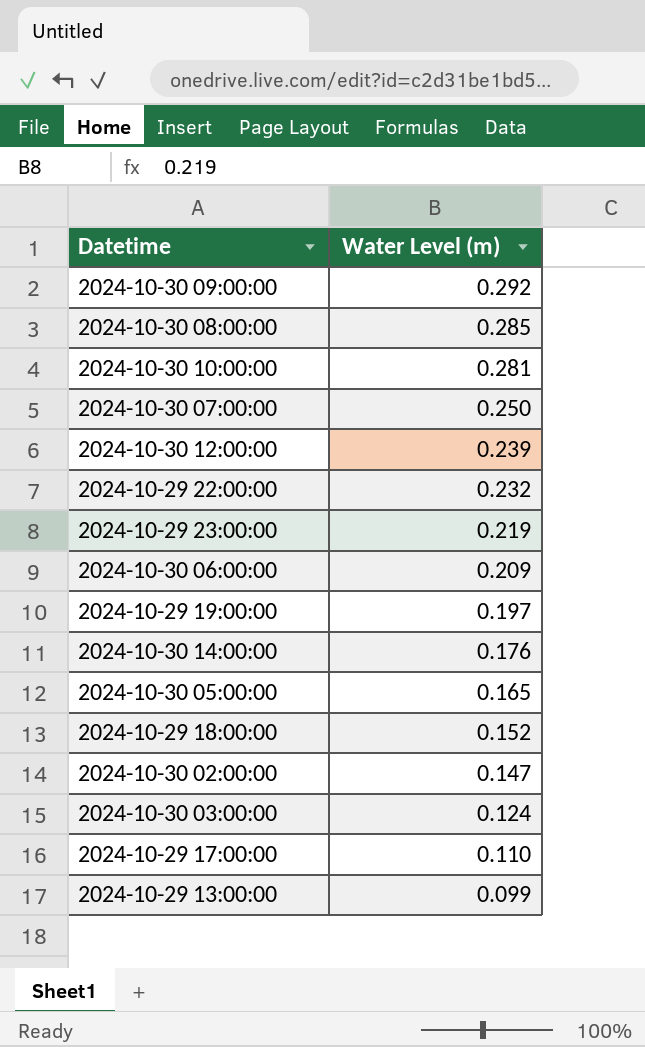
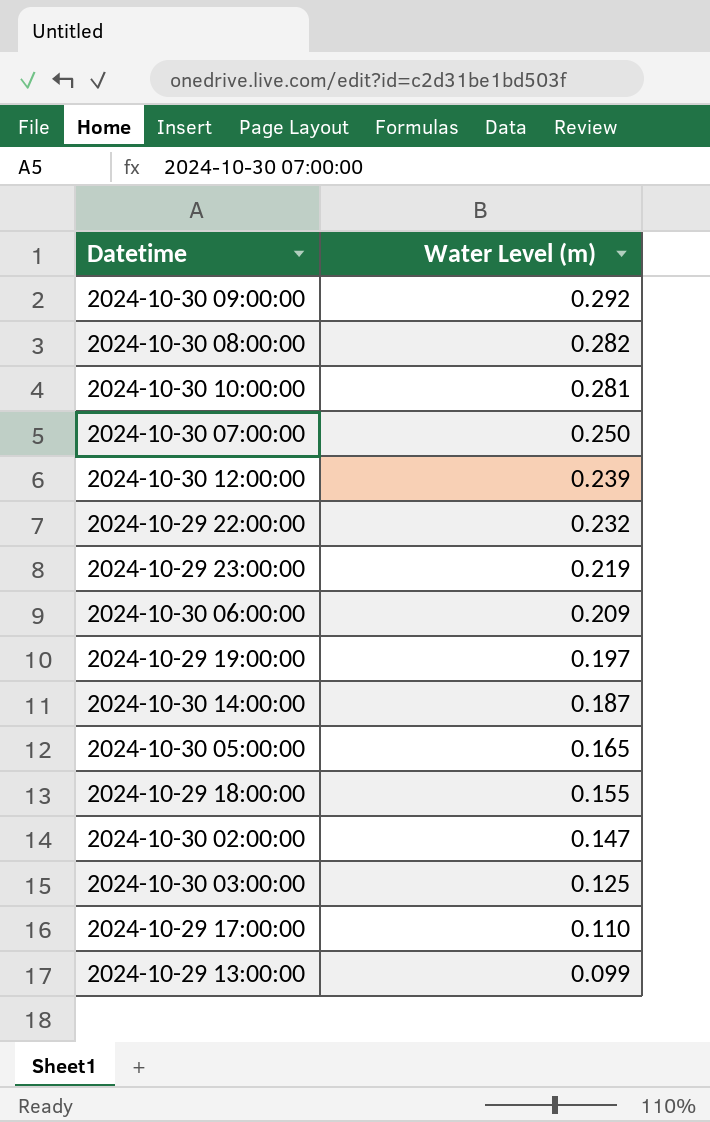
2024-10-30 08:00:00 | Water Level (m): 0.285 -> 0.282
2024-10-30 14:00:00 | Water Level (m): 0.176 -> 0.187
2024-10-29 18:00:00 | Water Level (m): 0.152 -> 0.155
2024-10-30 03:00:00 | Water Level (m): 0.124 -> 0.125

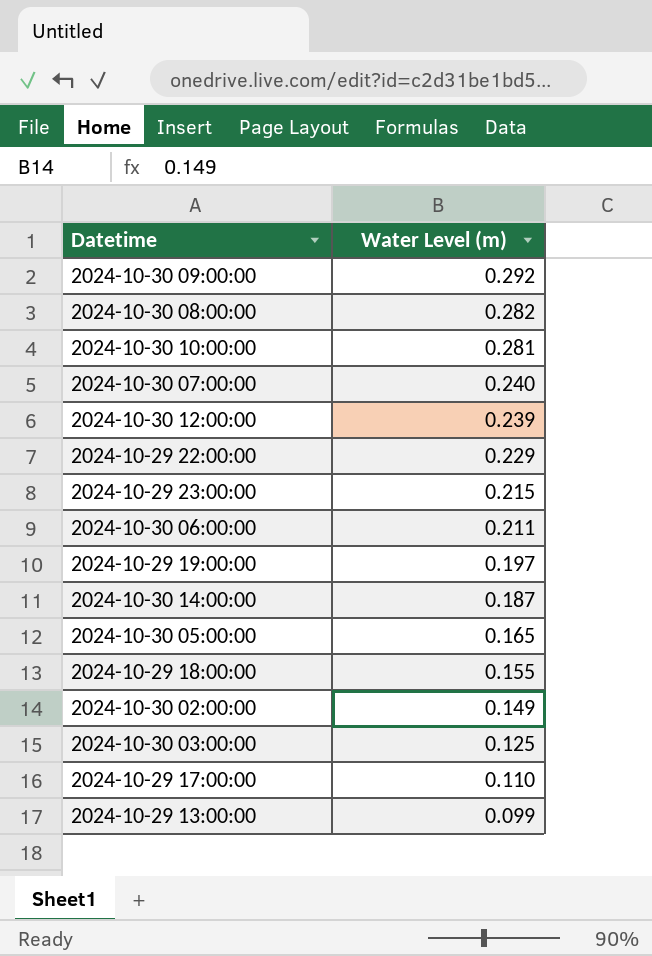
2024-10-30 07:00:00 | Water Level (m): 0.250 -> 0.240
2024-10-29 22:00:00 | Water Level (m): 0.232 -> 0.229
2024-10-29 23:00:00 | Water Level (m): 0.219 -> 0.215
2024-10-30 06:00:00 | Water Level (m): 0.209 -> 0.211
2024-10-30 02:00:00 | Water Level (m): 0.147 -> 0.149

